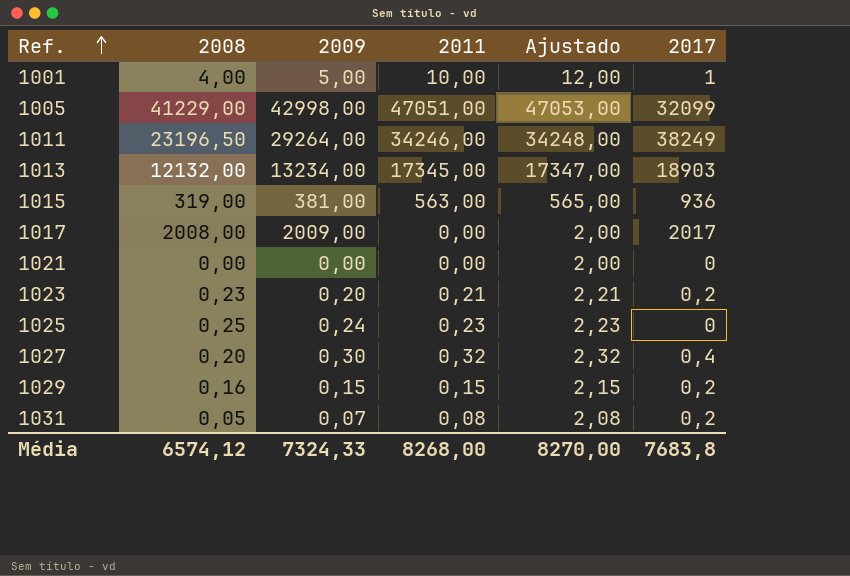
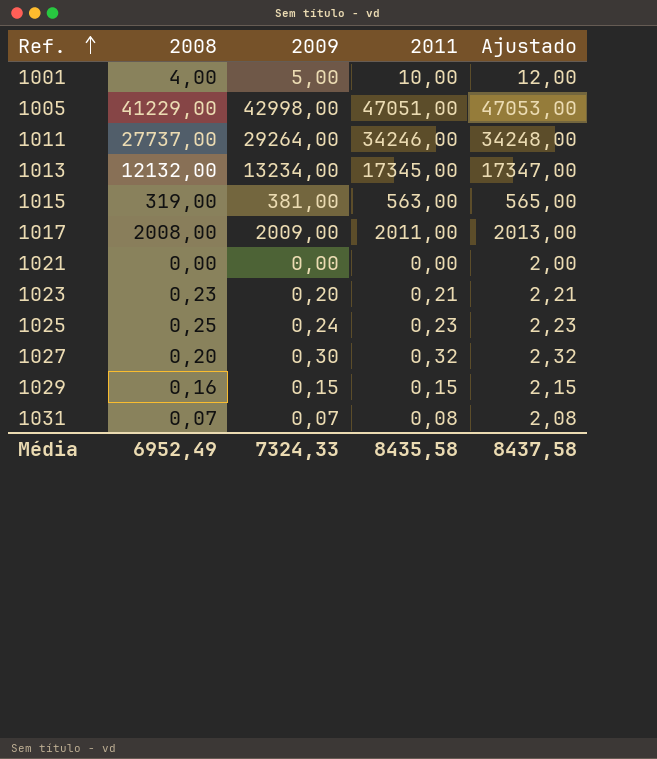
column 2017 | position: 6 -> none
1011 | 2008: 23196,50 -> 27737,00
1017 | 2011: 0,00 -> 2011,00
1017 | Ajustado: 2,00 -> 2013,00
1031 | 2008: 0,05 -> 0,07
Média | 2008: 6574,12 -> 6952,49
Média | 2011: 8268,00 -> 8435,58
Média | Ajustado: 8270,00 -> 8437,58

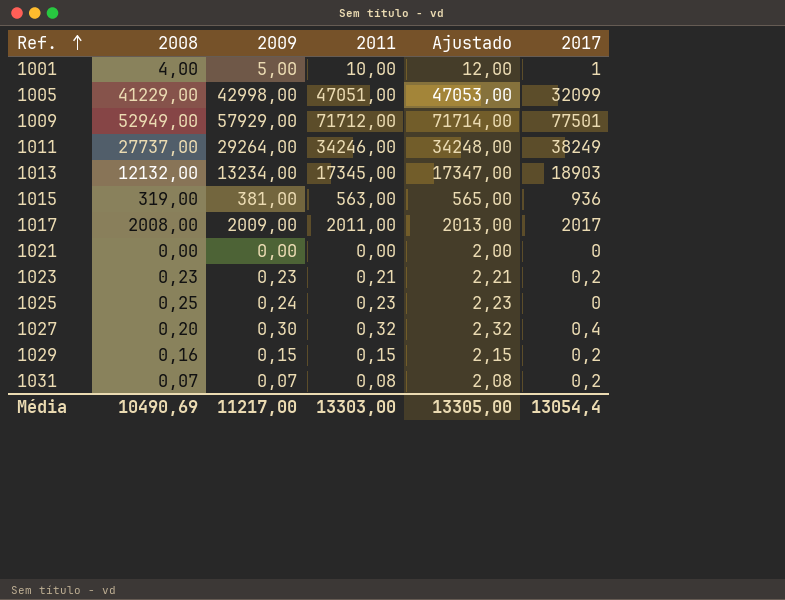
column 2017 | position: none -> 6
row 1009: none -> 52949,00 | 57929,00 | 71712,00 | 71714,00 | 77501
1023 | 2009: 0,20 -> 0,23
Média | 2008: 6952,49 -> 10490,69
Média | 2009: 7324,33 -> 11217,00
Média | 2011: 8435,58 -> 13303,00
Média | Ajustado: 8437,58 -> 13305,00

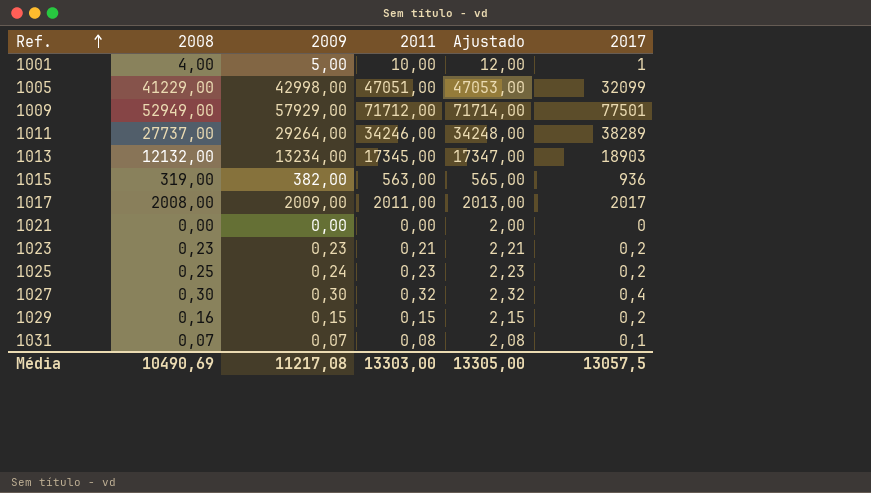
1011 | 2017: 38249 -> 38289
1015 | 2009: 381,00 -> 382,00
1025 | 2017: 0 -> 0,2
1027 | 2008: 0,20 -> 0,30
1031 | 2017: 0,2 -> 0,1
Média | 2009: 11217,00 -> 11217,08
Média | 2017: 13054,4 -> 13057,5

